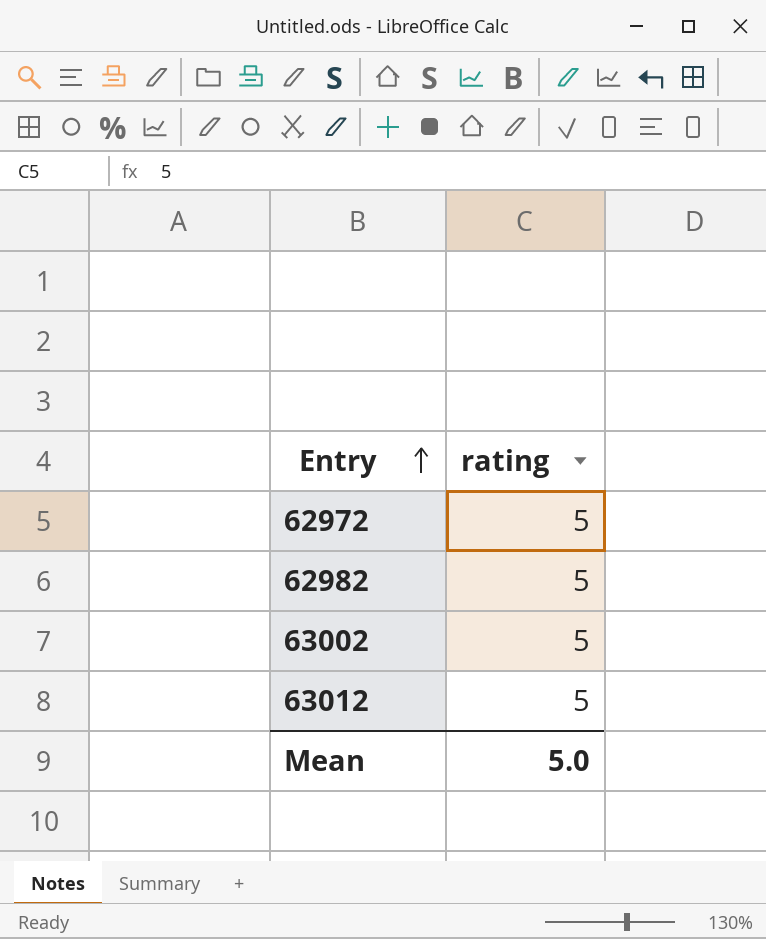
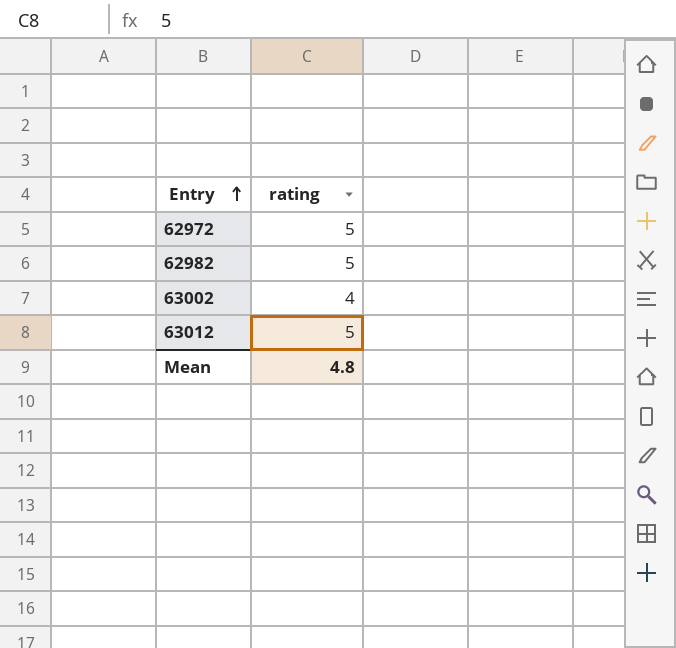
63002 | rating: 5 -> 4
Mean | rating: 5.0 -> 4.8

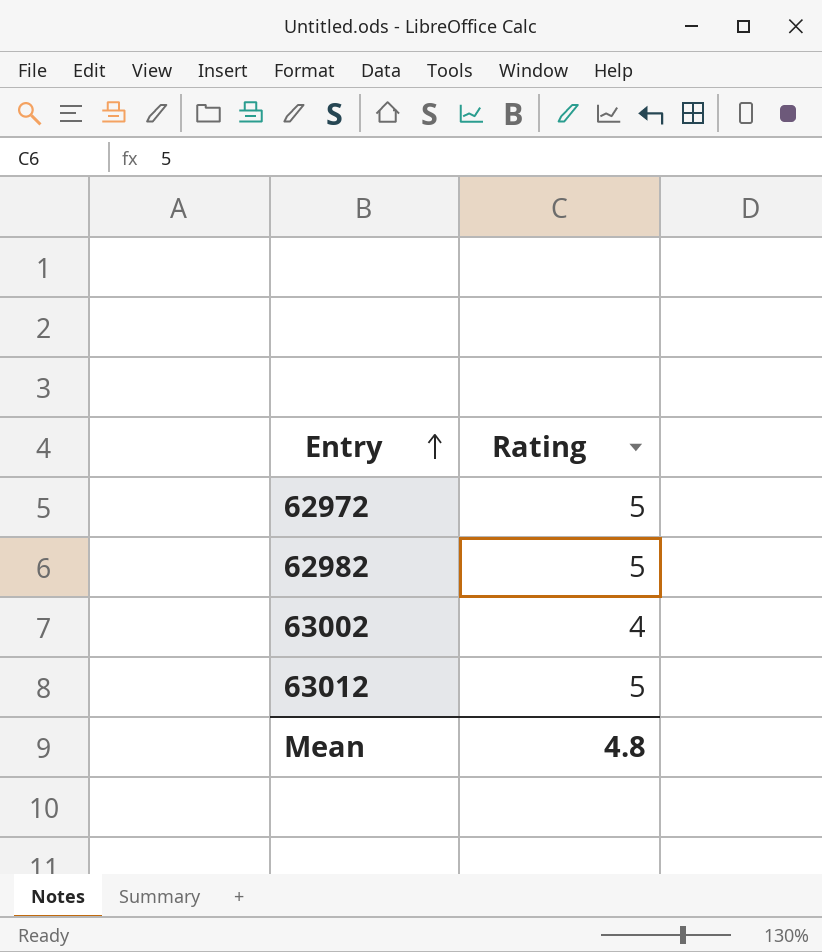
column name: rating -> Rating

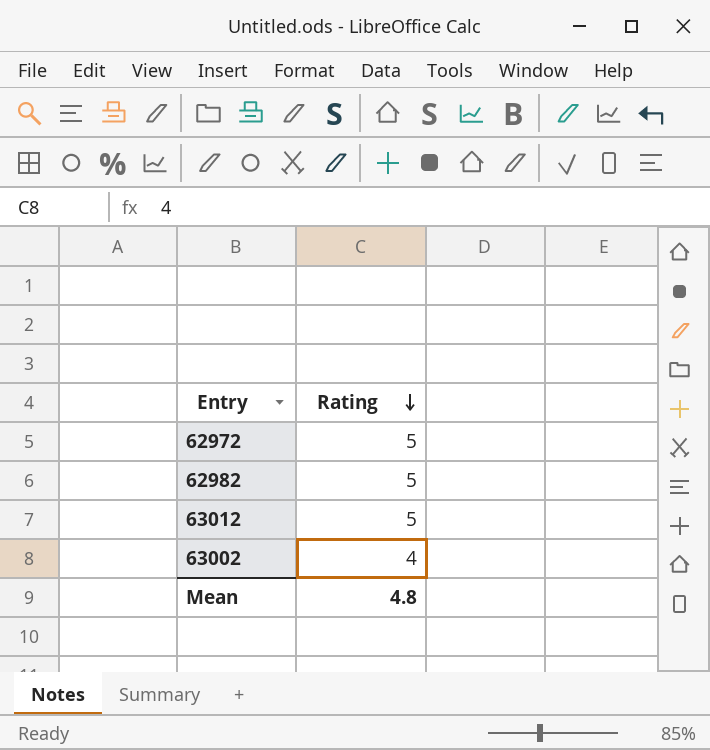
row order: Entry ascending -> Rating descending

